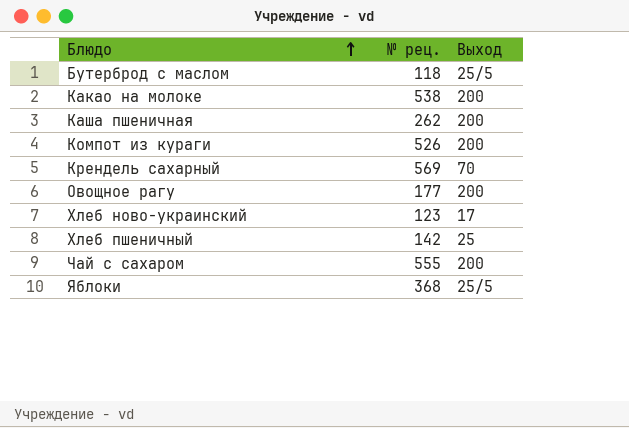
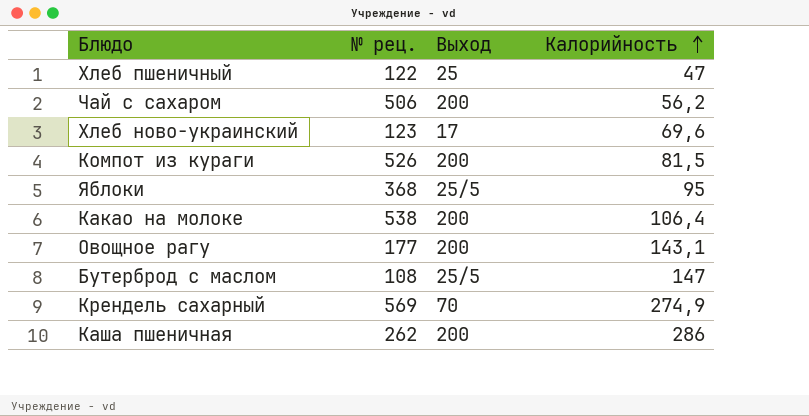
row order: Блюдо ascending -> Калорийность ascending
column Калорийность | position: none -> 4
Хлеб пшеничный | № рец.: 142 -> 122
Чай с сахаром | № рец.: 555 -> 506
Бутерброд с маслом | № рец.: 118 -> 108

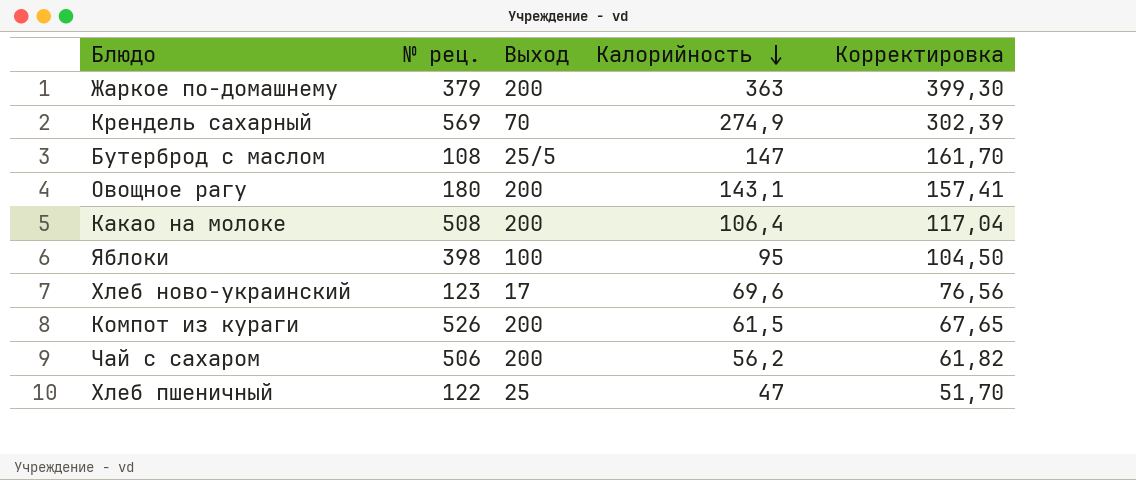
row order: Калорийность ascending -> Калорийность descending
column Корректировка | formula: none -> [Калорийность] * 1,1
row Каша пшеничная: 262 | 200 | 286 -> none
row Жаркое по-домашнему: none -> 379 | 200 | 363 | 399,30
Овощное рагу | № рец.: 177 -> 180
Какао на молоке | № рец.: 538 -> 508
Яблоки | № рец.: 368 -> 398
Яблоки | Выход: 25/5 -> 100
Компот из кураги | Калорийность: 81,5 -> 61,5

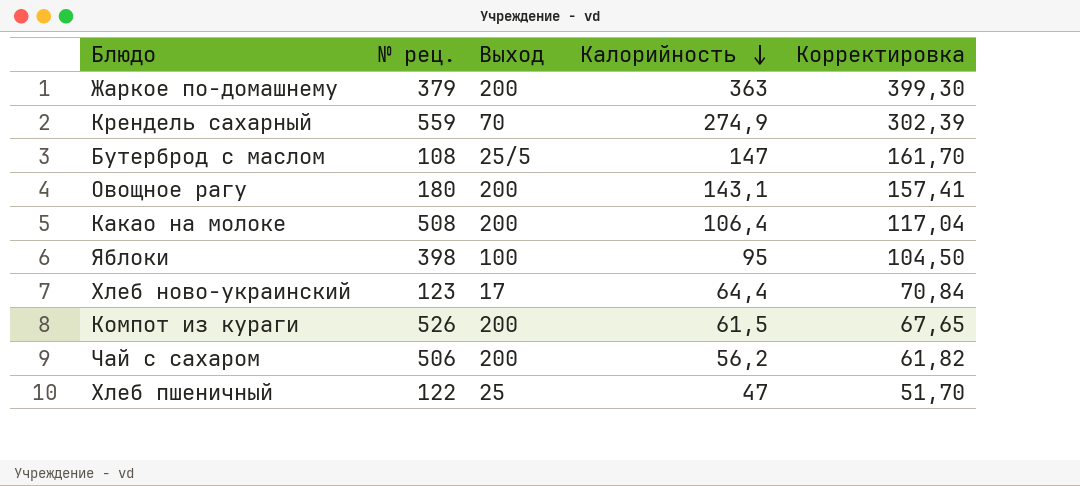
Крендель сахарный | № рец.: 569 -> 559
Хлеб ново-украинский | Калорийность: 69,6 -> 64,4
Хлеб ново-украинский | Корректировка: 76,56 -> 70,84

